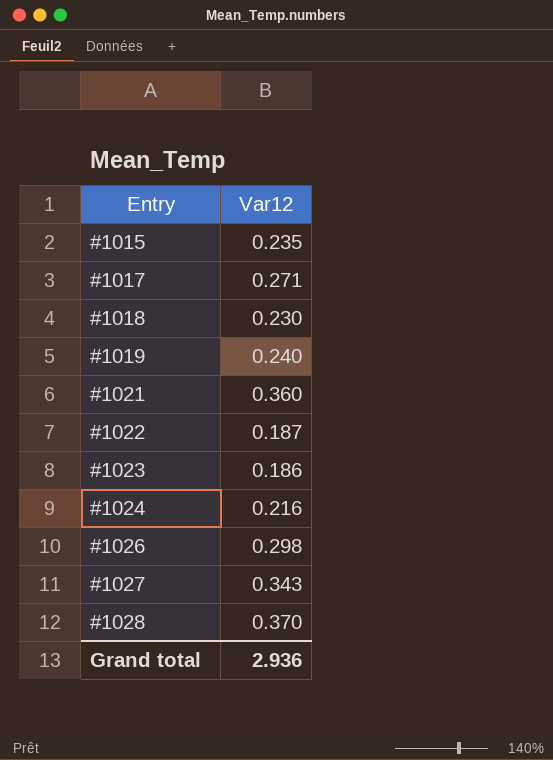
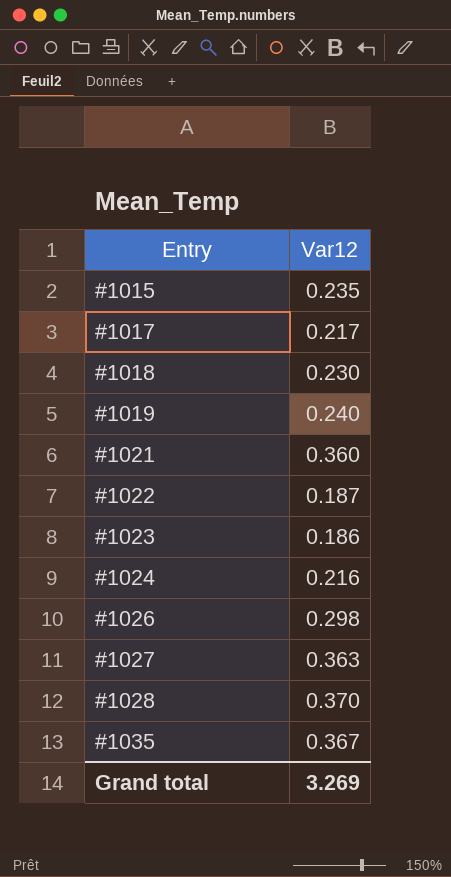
#1017 | Var12: 0.271 -> 0.217
#1027 | Var12: 0.343 -> 0.363
row #1035: none -> 0.367
Grand total | Var12: 2.936 -> 3.269

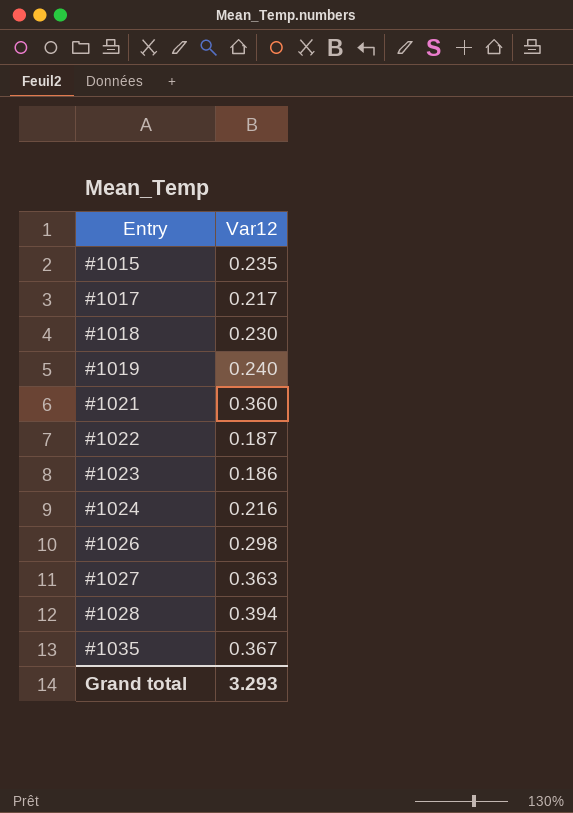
#1028 | Var12: 0.370 -> 0.394
Grand total | Var12: 3.269 -> 3.293

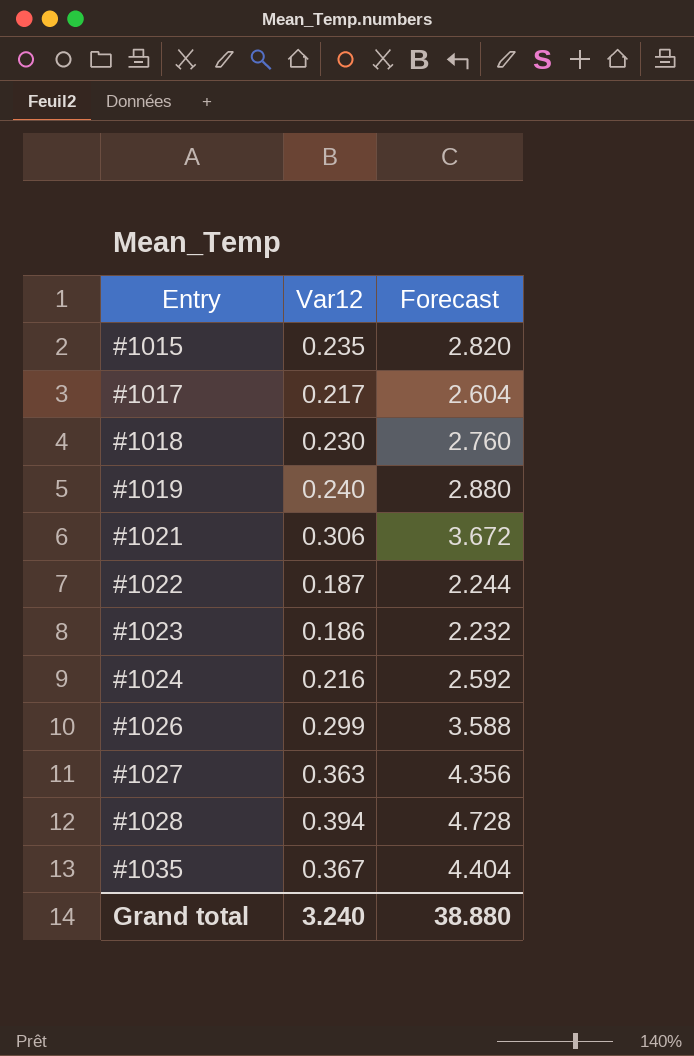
column Forecast | formula: none -> [Var12] * 12
#1021 | Var12: 0.360 -> 0.306
#1026 | Var12: 0.298 -> 0.299
Grand total | Var12: 3.293 -> 3.240

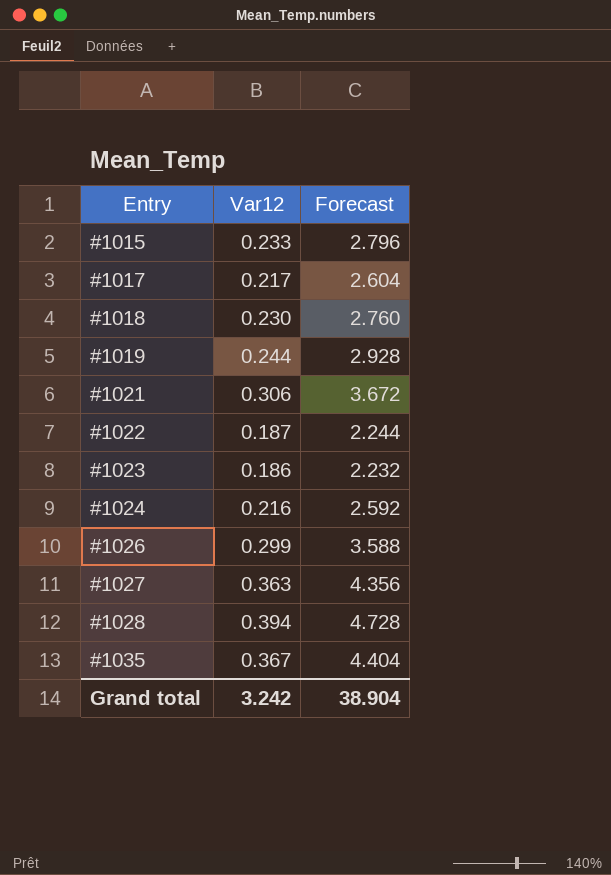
#1015 | Var12: 0.235 -> 0.233
#1015 | Forecast: 2.820 -> 2.796
#1019 | Var12: 0.240 -> 0.244
#1019 | Forecast: 2.880 -> 2.928
Grand total | Var12: 3.240 -> 3.242
Grand total | Forecast: 38.880 -> 38.904

